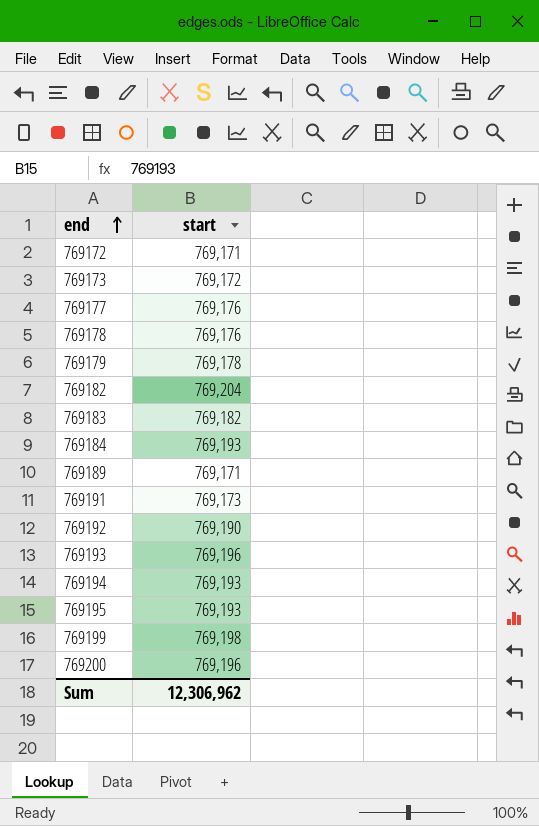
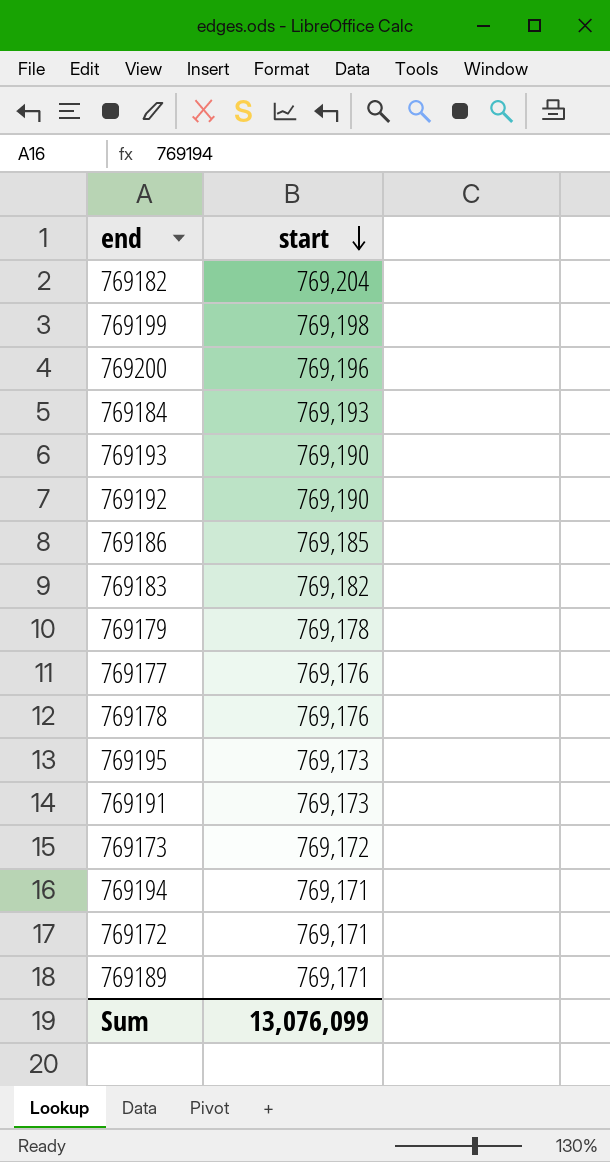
row order: end ascending -> start descending
769193 | start: 769,196 -> 769,190
row 769186: none -> 769,185
769195 | start: 769,193 -> 769,173
769194 | start: 769,193 -> 769,171
Sum | start: 12,306,962 -> 13,076,099

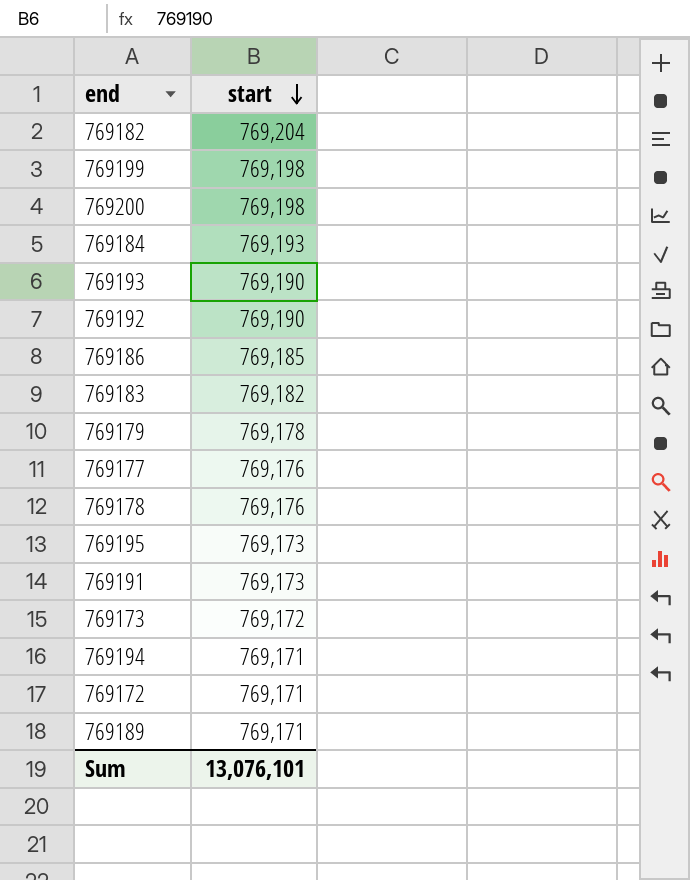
769200 | start: 769,196 -> 769,198
Sum | start: 13,076,099 -> 13,076,101

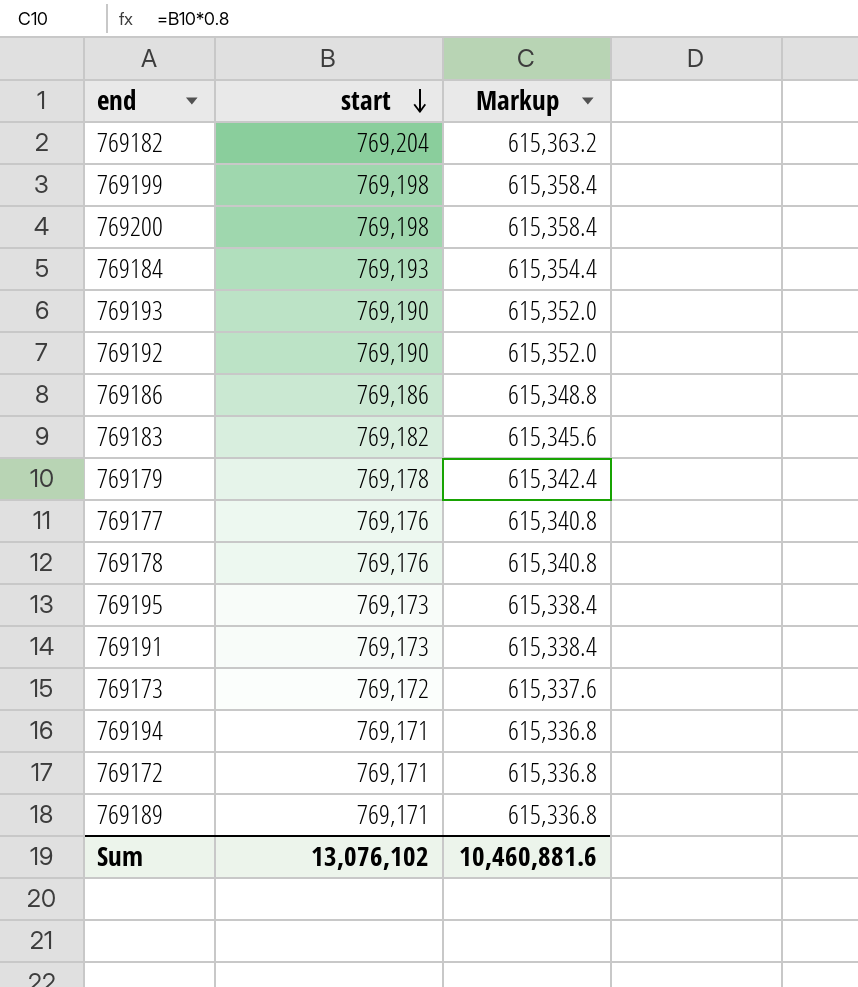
column Markup | formula: none -> [start] * 0.8
769186 | start: 769,185 -> 769,186
Sum | start: 13,076,101 -> 13,076,102

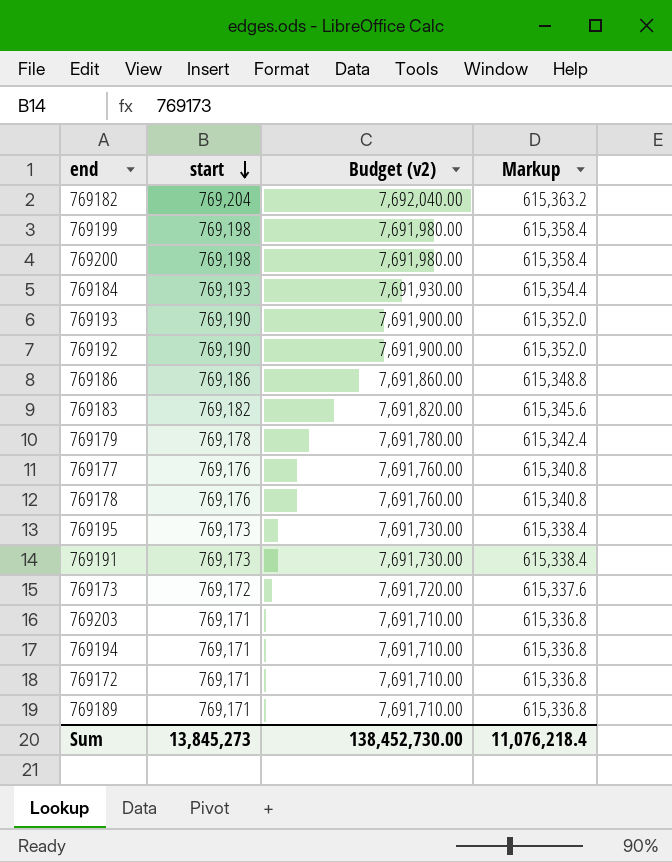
column Budget (v2) | formula: none -> [start] * 10
row 769203: none -> 769,171 | 7,691,710.00 | 615,336.8
Sum | start: 13,076,102 -> 13,845,273
Sum | Markup: 10,460,881.6 -> 11,076,218.4

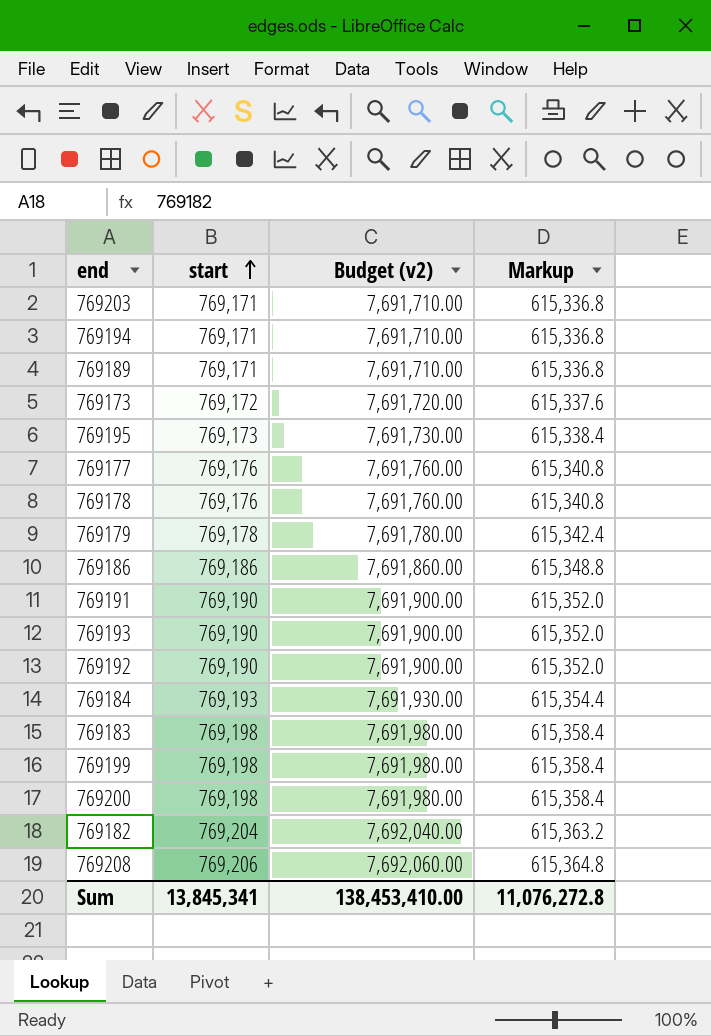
row order: start descending -> start ascending
row 769172: 769,171 | 7,691,710.00 | 615,336.8 -> none
769191 | start: 769,173 -> 769,190
769191 | Budget (v2): 7,691,730.00 -> 7,691,900.00
769191 | Markup: 615,338.4 -> 615,352.0
769183 | start: 769,182 -> 769,198
769183 | Budget (v2): 7,691,820.00 -> 7,691,980.00
769183 | Markup: 615,345.6 -> 615,358.4
row 769208: none -> 769,206 | 7,692,060.00 | 615,364.8
Sum | start: 13,845,273 -> 13,845,341
Sum | Budget (v2): 138,452,730.00 -> 138,453,410.00
Sum | Markup: 11,076,218.4 -> 11,076,272.8

